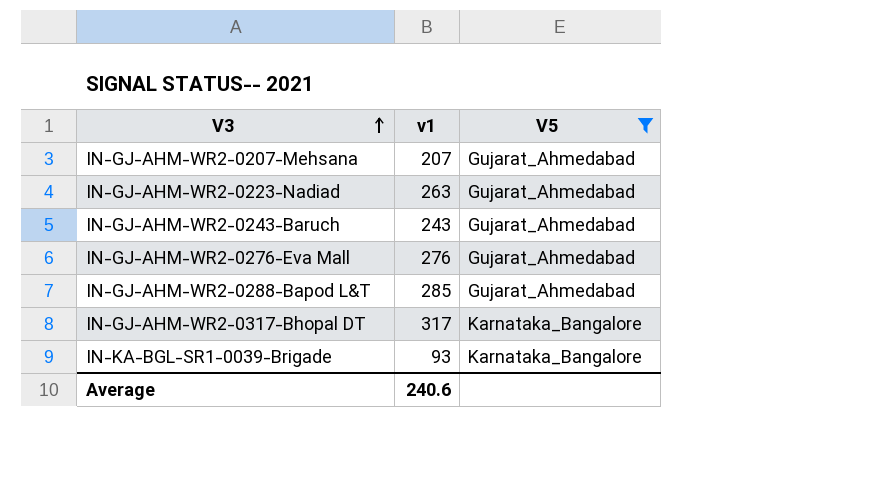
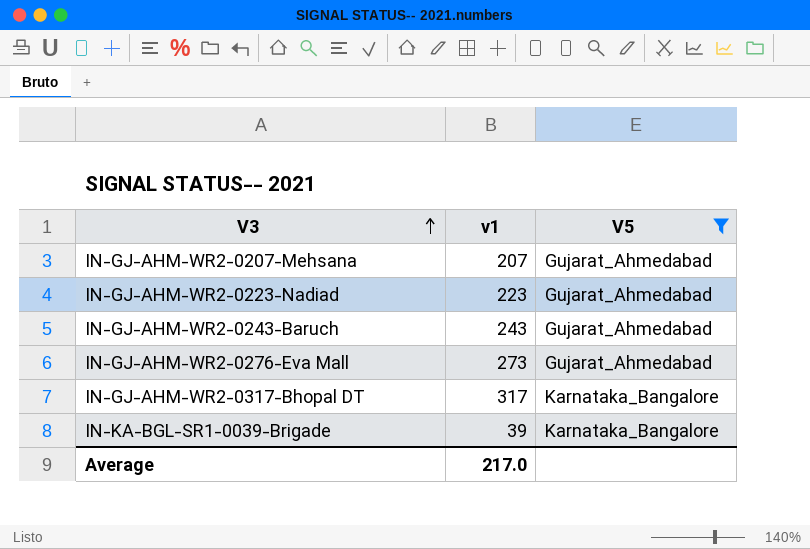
row IN-GJ-AHM-WR2-0288-Bapod L&T: 285 | Gujarat_Ahmedabad -> none
IN-GJ-AHM-WR2-0223-Nadiad | v1: 263 -> 223
IN-GJ-AHM-WR2-0276-Eva Mall | v1: 276 -> 273
IN-KA-BGL-SR1-0039-Brigade | v1: 93 -> 39
Average | v1: 240.6 -> 217.0

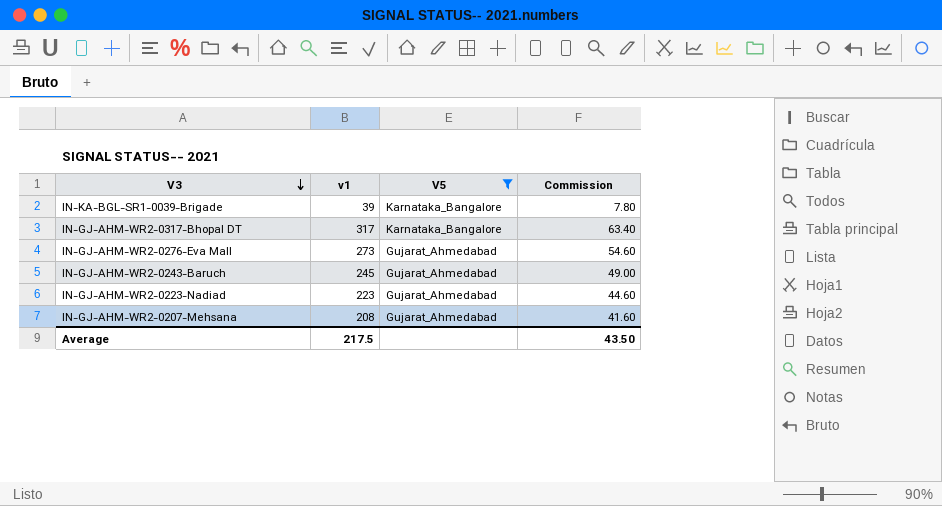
row order: V3 ascending -> V3 descending
column Commission | formula: none -> [v1] * 0.2
IN-GJ-AHM-WR2-0243-Baruch | v1: 243 -> 245
IN-GJ-AHM-WR2-0207-Mehsana | v1: 207 -> 208
Average | v1: 217.0 -> 217.5

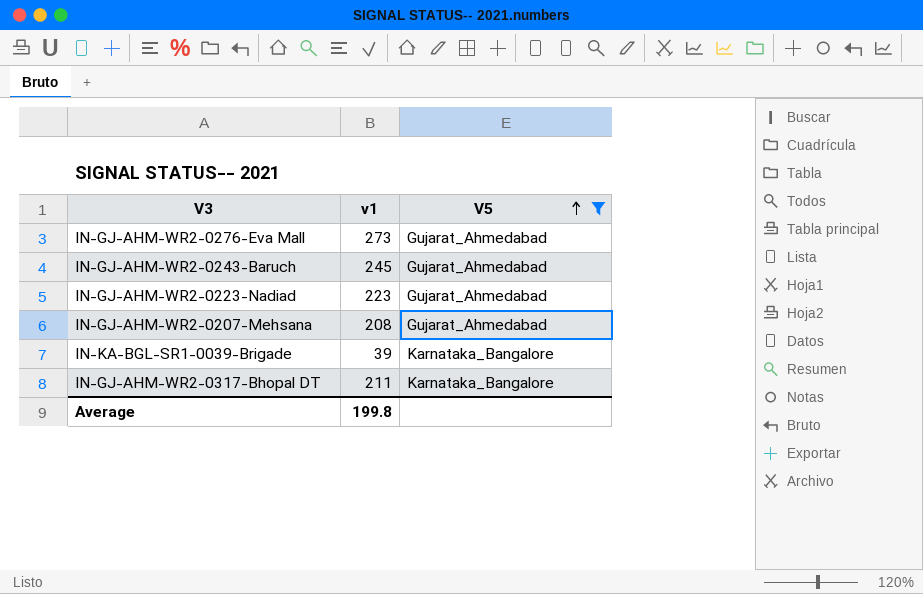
row order: V3 descending -> V5 ascending
column Commission | formula: [v1] * 0.2 -> none
IN-GJ-AHM-WR2-0317-Bhopal DT | v1: 317 -> 211
Average | v1: 217.5 -> 199.8

